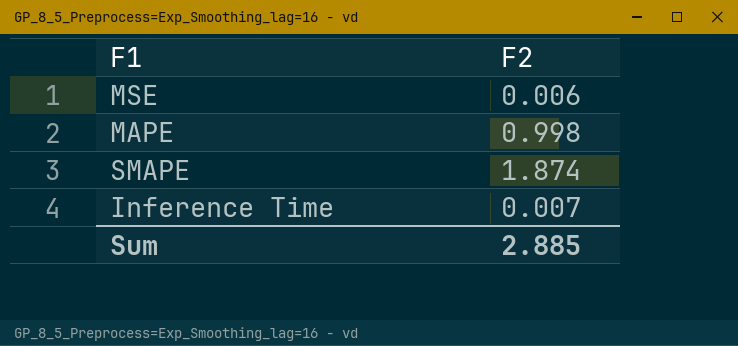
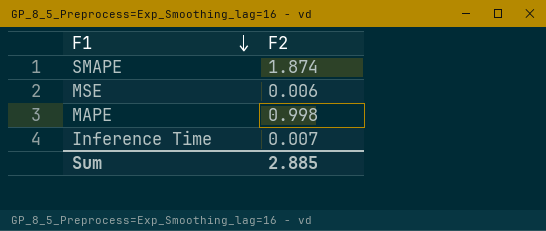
row order: none -> F1 descending

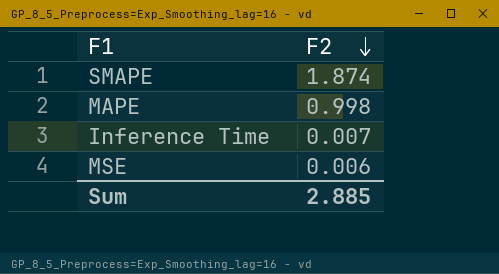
row order: F1 descending -> F2 descending

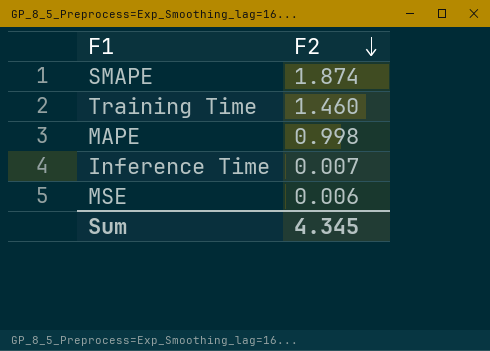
row Training Time: none -> 1.460
Sum | F2: 2.885 -> 4.345

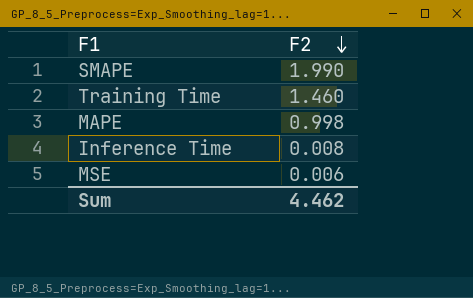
SMAPE | F2: 1.874 -> 1.990
Inference Time | F2: 0.007 -> 0.008
Sum | F2: 4.345 -> 4.462

